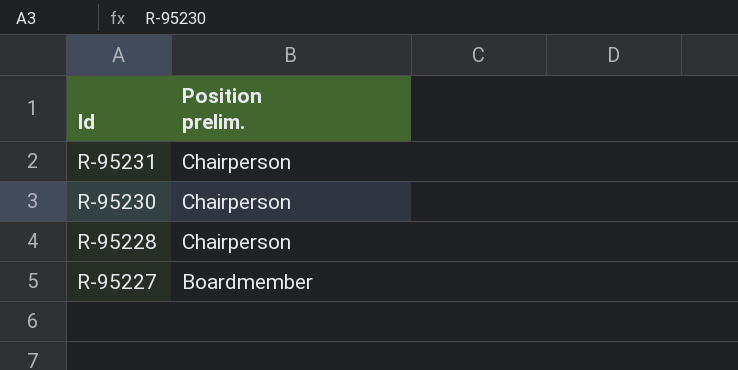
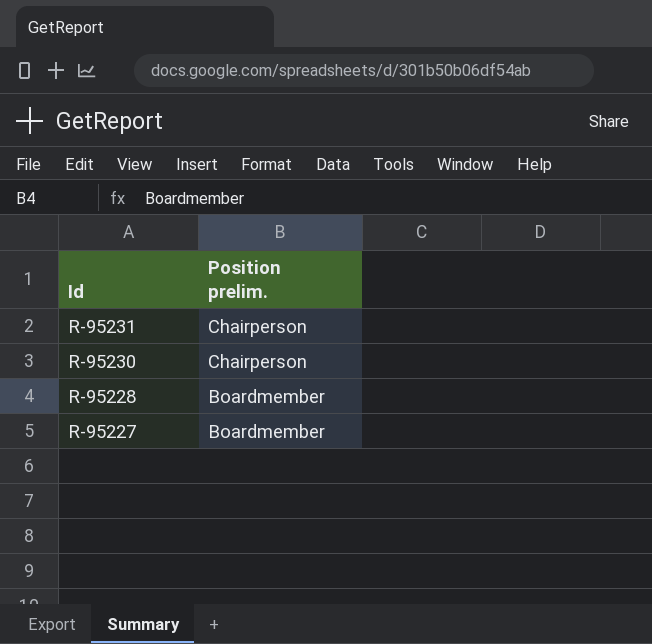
R-95228 | Position prelim.: Chairperson -> Boardmember

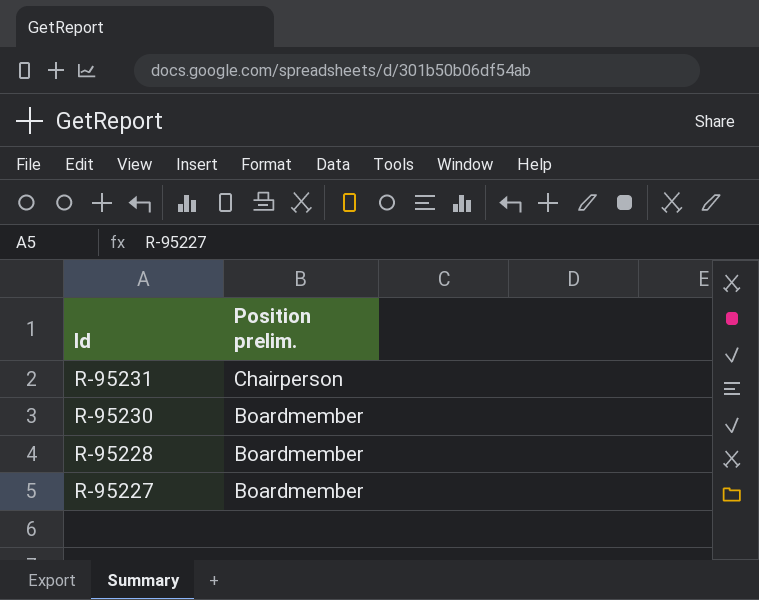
R-95230 | Position prelim.: Chairperson -> Boardmember

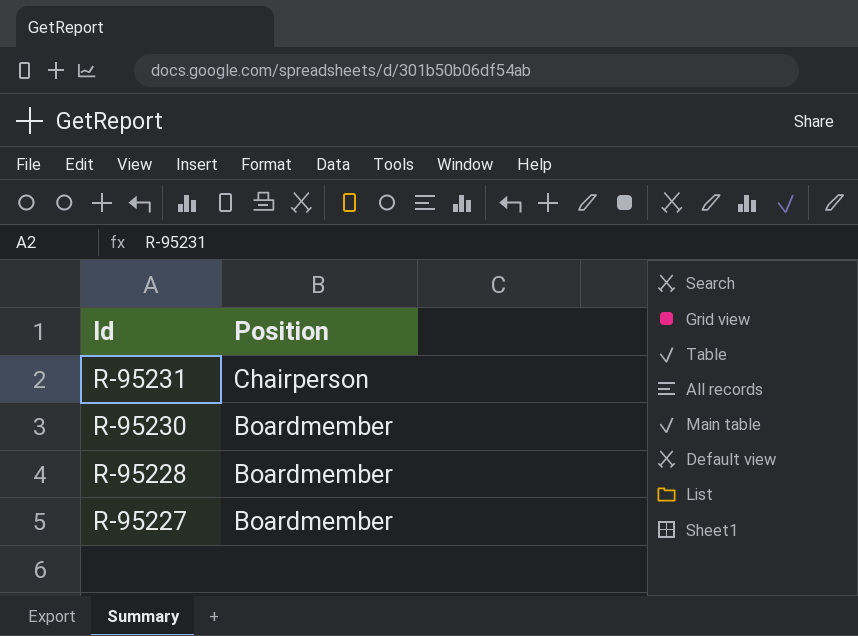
column name: Position prelim. -> Position

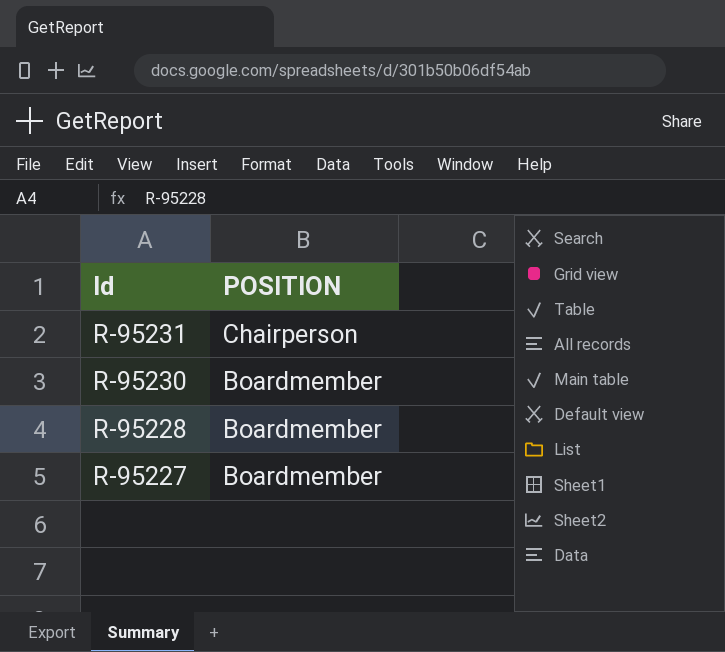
column name: Position -> POSITION

